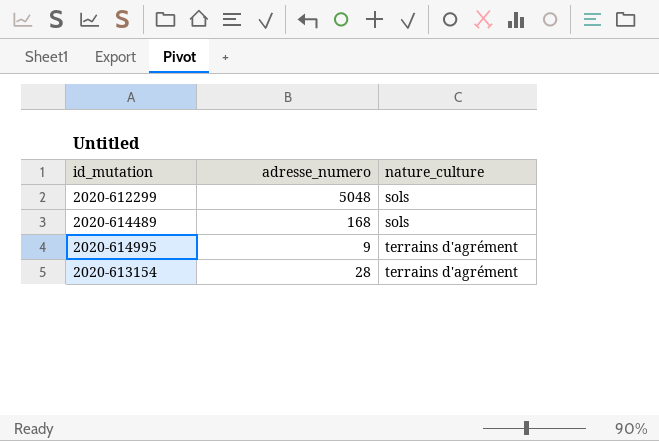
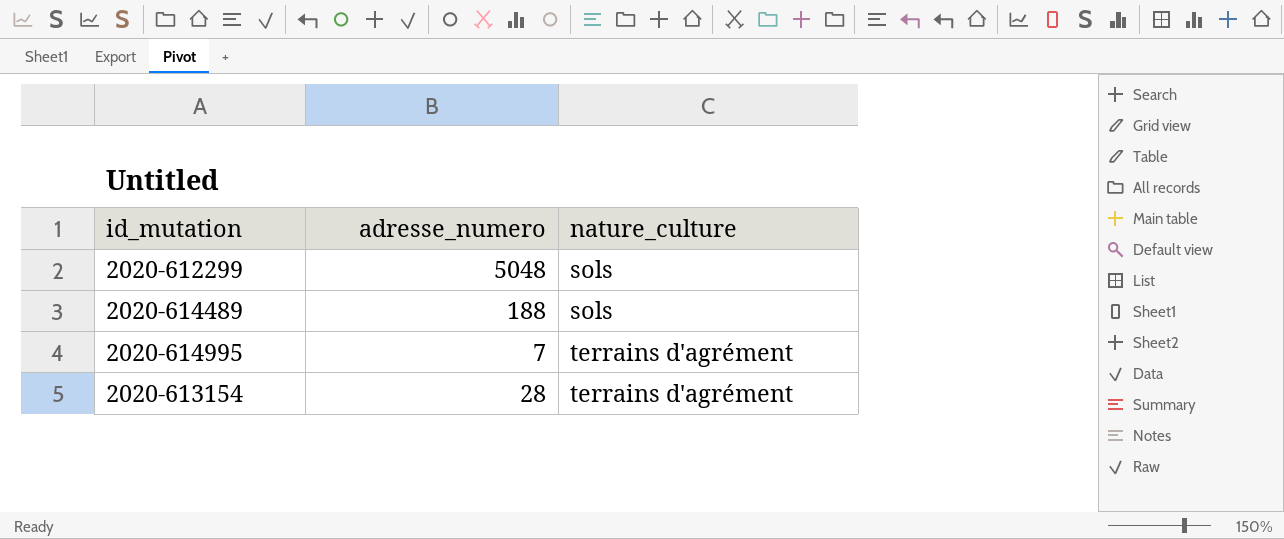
2020-614489 | adresse_numero: 168 -> 188
2020-614995 | adresse_numero: 9 -> 7

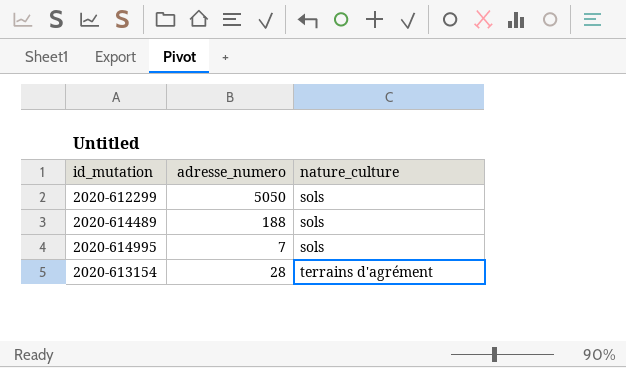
2020-612299 | adresse_numero: 5048 -> 5050
2020-614995 | nature_culture: terrains d'agrément -> sols

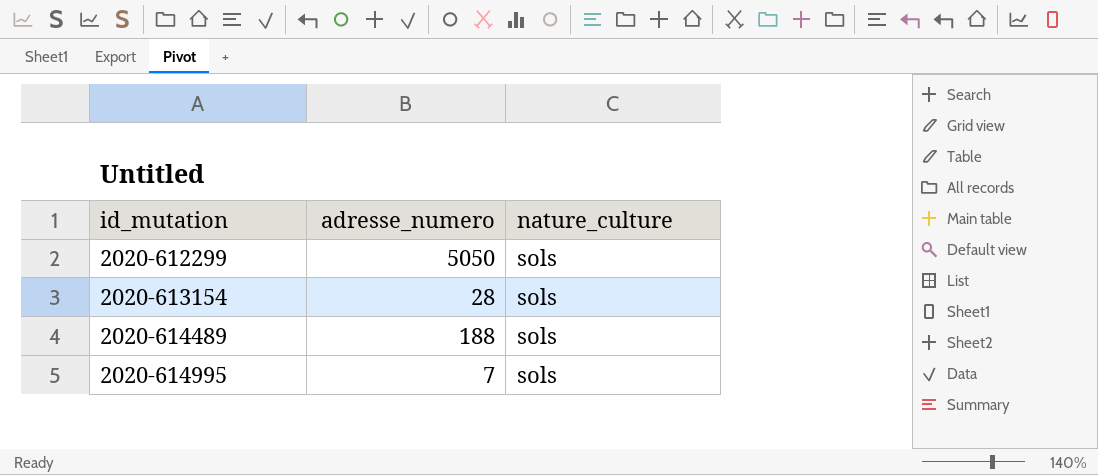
row order: nature_culture ascending -> id_mutation ascending
2020-613154 | nature_culture: terrains d'agrément -> sols

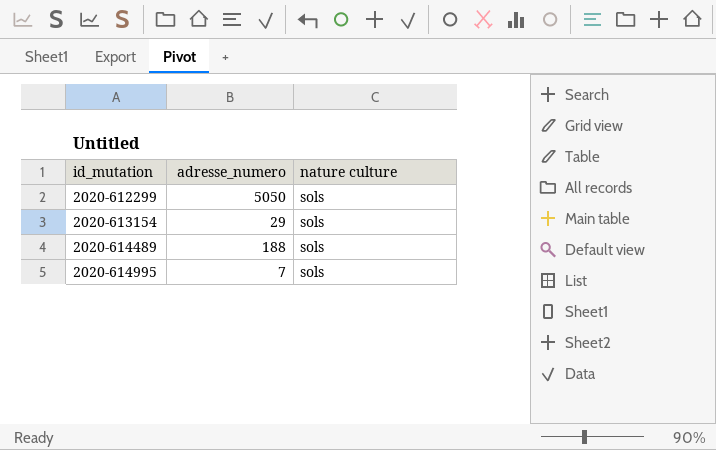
column name: nature_culture -> nature culture
2020-613154 | adresse_numero: 28 -> 29

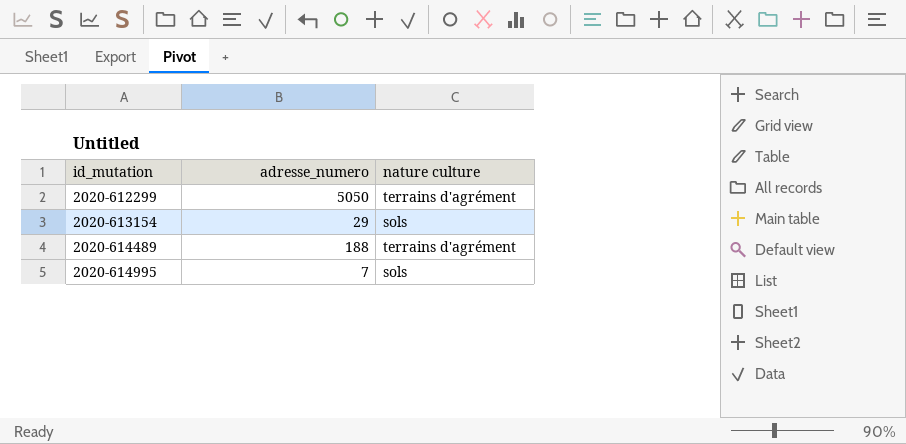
2020-612299 | nature culture: sols -> terrains d'agrément
2020-614489 | nature culture: sols -> terrains d'agrément

